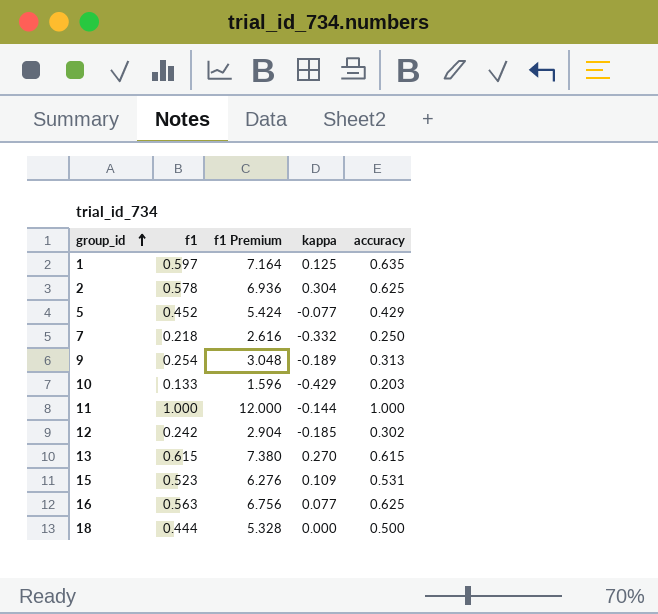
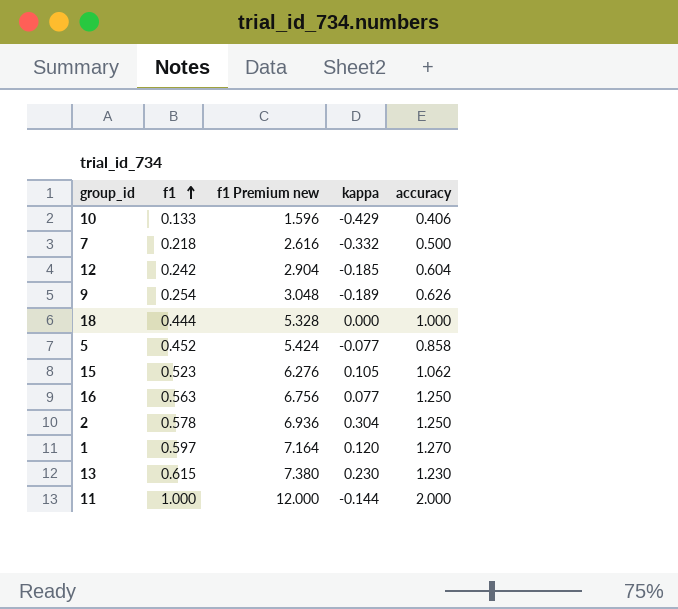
row order: group_id ascending -> f1 ascending
column name: f1 Premium -> f1 Premium new
10 | accuracy: 0.203 -> 0.406
7 | accuracy: 0.250 -> 0.500
12 | accuracy: 0.302 -> 0.604
9 | accuracy: 0.313 -> 0.626
18 | accuracy: 0.500 -> 1.000
5 | accuracy: 0.429 -> 0.858
15 | kappa: 0.109 -> 0.105
15 | accuracy: 0.531 -> 1.062
16 | accuracy: 0.625 -> 1.250
2 | accuracy: 0.625 -> 1.250
1 | kappa: 0.125 -> 0.120
1 | accuracy: 0.635 -> 1.270
13 | kappa: 0.270 -> 0.230
13 | accuracy: 0.615 -> 1.230
11 | accuracy: 1.000 -> 2.000

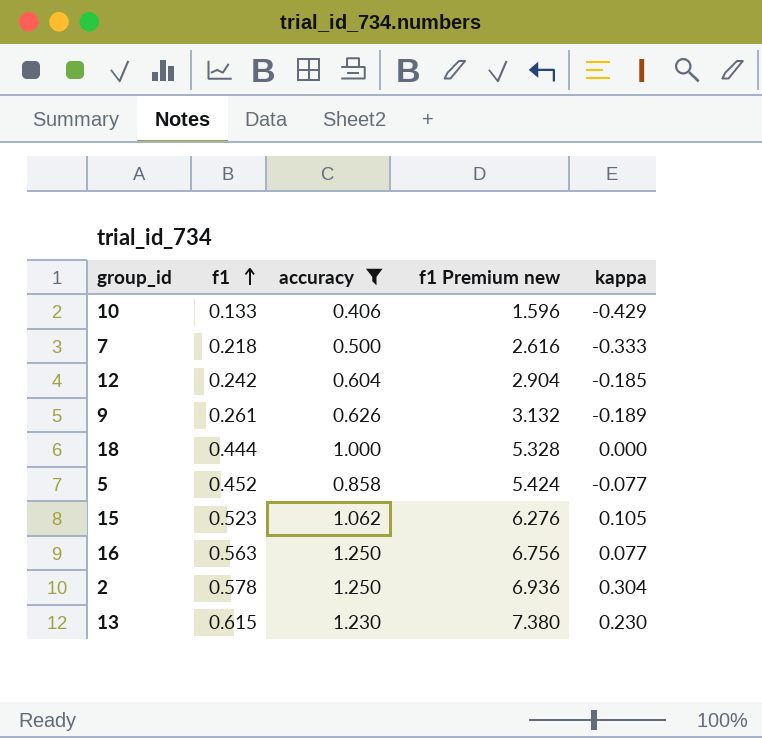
filter: none -> accuracy <= 1.250
column accuracy | position: 5 -> 3
7 | kappa: -0.332 -> -0.333
9 | f1: 0.254 -> 0.261
9 | f1 Premium new: 3.048 -> 3.132

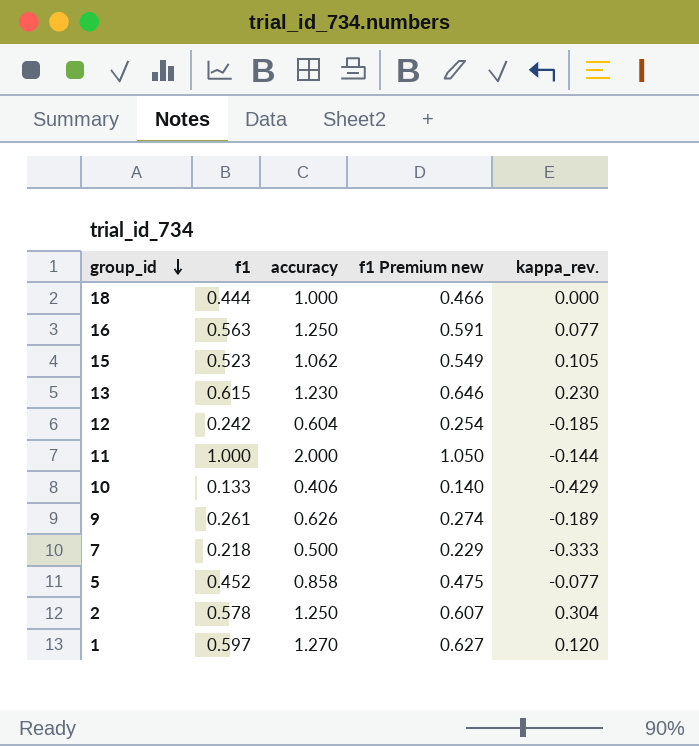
filter: accuracy <= 1.250 -> none
row order: f1 ascending -> group_id descending
column f1 Premium new | formula: [f1] * 12 -> [f1] * 1.05
column name: kappa -> kappa_rev.

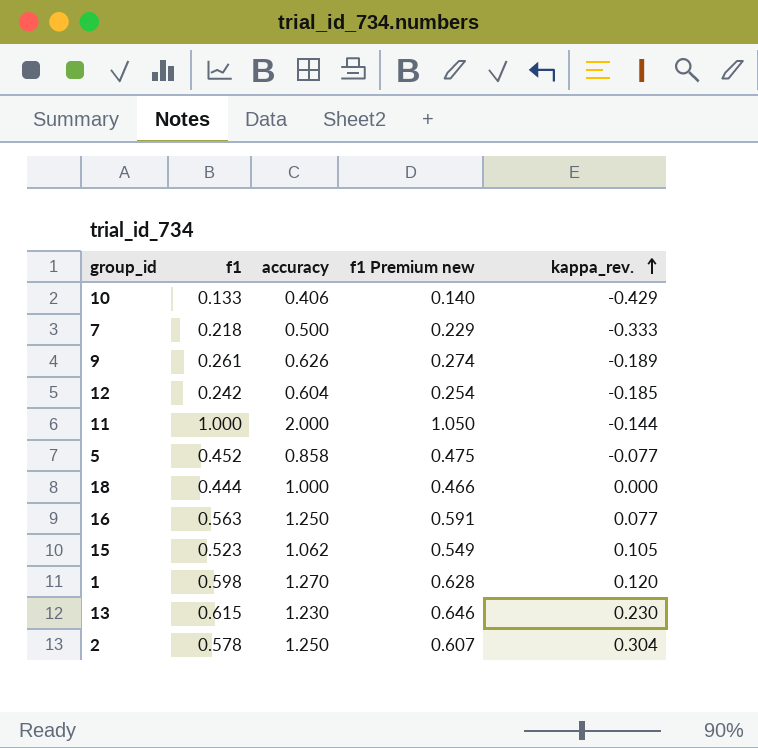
row order: group_id descending -> kappa_rev. ascending
1 | f1: 0.597 -> 0.598
1 | f1 Premium new: 0.627 -> 0.628

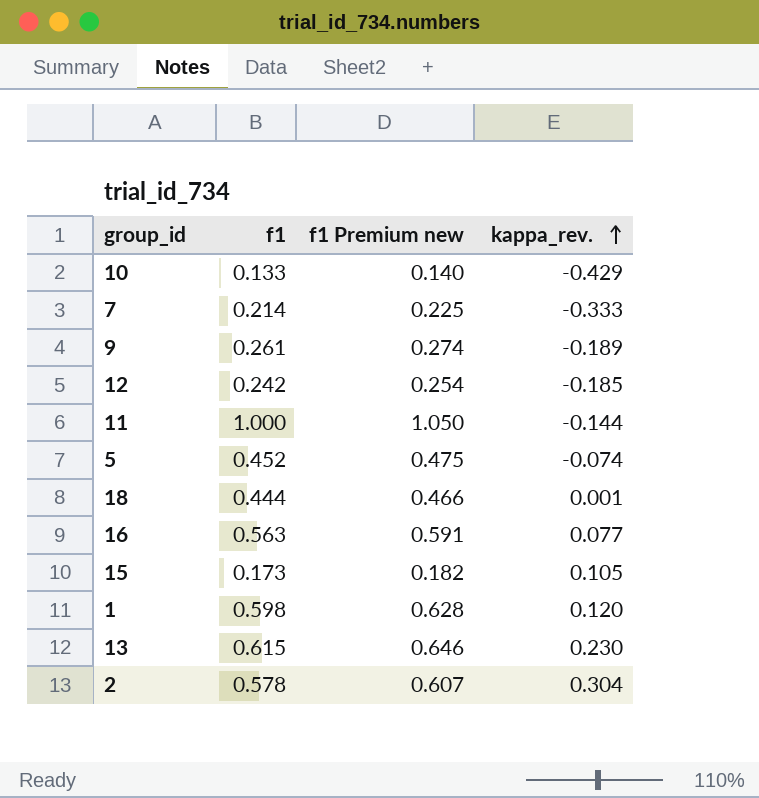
column accuracy | position: 3 -> none
7 | f1: 0.218 -> 0.214
7 | f1 Premium new: 0.229 -> 0.225
5 | kappa_rev.: -0.077 -> -0.074
18 | kappa_rev.: 0.000 -> 0.001
15 | f1: 0.523 -> 0.173
15 | f1 Premium new: 0.549 -> 0.182

